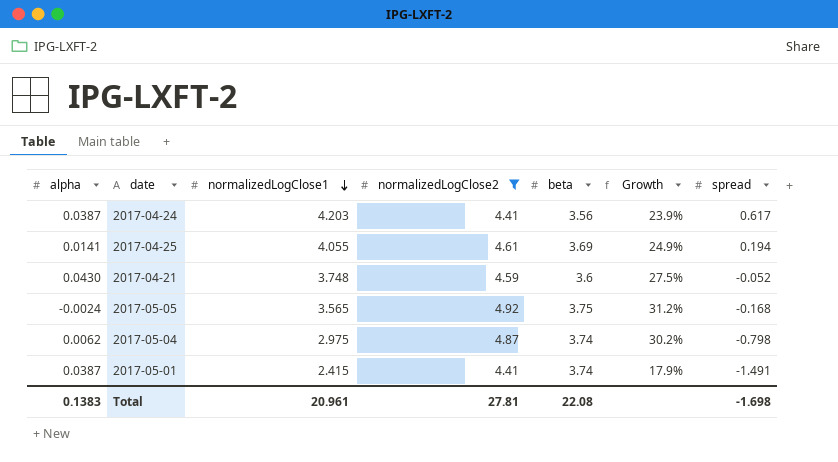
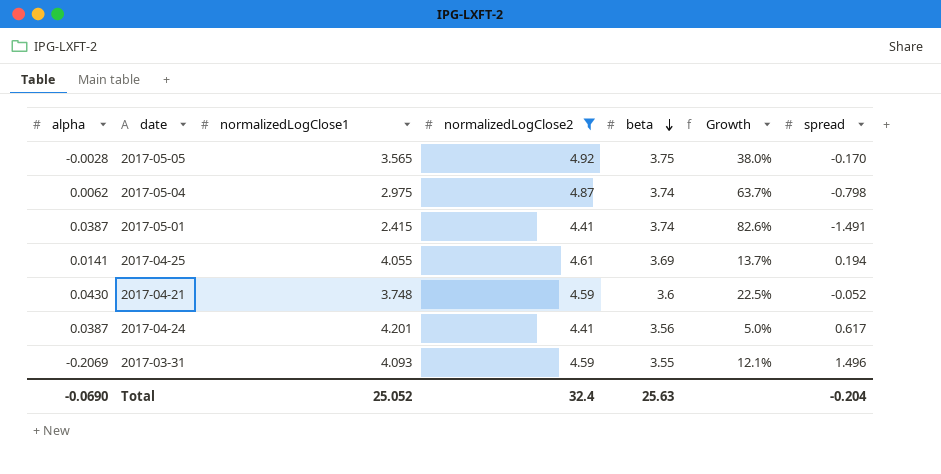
row order: normalizedLogClose1 descending -> beta descending
column Growth | formula: ([normalizedLogClose2] - [beta]) / [beta] -> ([normalizedLogClose2] - [normalizedLogClose1]) / [normalizedLogClose1]
2017-05-05 | alpha: -0.0024 -> -0.0028
2017-05-05 | spread: -0.168 -> -0.170
2017-04-24 | normalizedLogClose1: 4.203 -> 4.201
row 2017-03-31: none -> -0.2069 | 4.093 | 4.59 | 3.55 | 12.1% | 1.496
Total | alpha: 0.1383 -> -0.0690
Total | normalizedLogClose1: 20.961 -> 25.052
Total | normalizedLogClose2: 27.81 -> 32.4
Total | beta: 22.08 -> 25.63
Total | spread: -1.698 -> -0.204

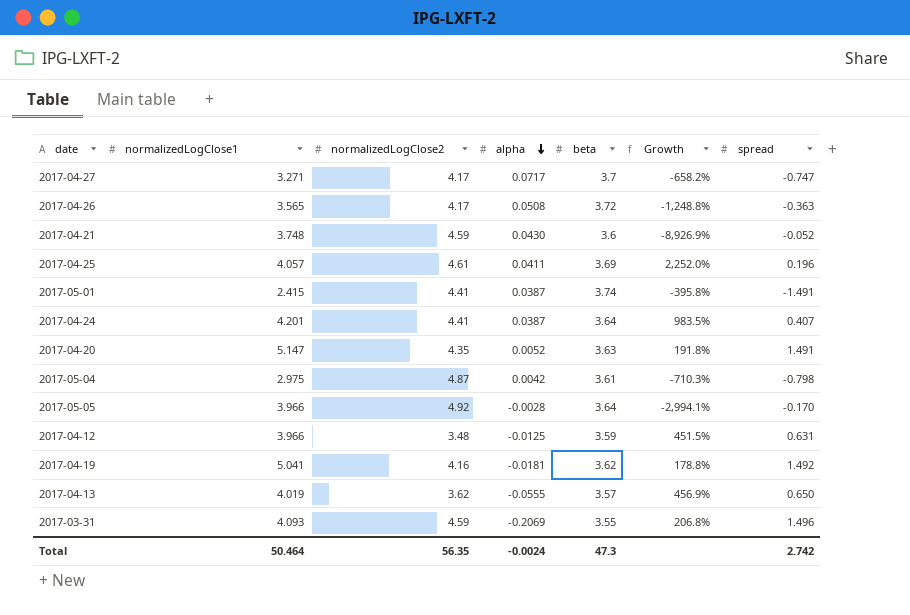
filter: normalizedLogClose2 >= 4.41 -> none
row order: beta descending -> alpha descending
column alpha | position: 1 -> 4
column Growth | formula: ([normalizedLogClose2] - [normalizedLogClose1]) / [normalizedLogClose1] -> ([normalizedLogClose2] - [spread]) / [spread]
2017-04-25 | normalizedLogClose1: 4.055 -> 4.057
2017-04-25 | alpha: 0.0141 -> 0.0411
2017-04-25 | spread: 0.194 -> 0.196
2017-04-24 | beta: 3.56 -> 3.64
2017-04-24 | spread: 0.617 -> 0.407
2017-05-04 | alpha: 0.0062 -> 0.0042
2017-05-04 | beta: 3.74 -> 3.61
2017-05-05 | normalizedLogClose1: 3.565 -> 3.966
2017-05-05 | beta: 3.75 -> 3.64
Total | normalizedLogClose1: 25.052 -> 50.464
Total | normalizedLogClose2: 32.4 -> 56.35
Total | alpha: -0.0690 -> -0.0024
Total | beta: 25.63 -> 47.3
Total | spread: -0.204 -> 2.742

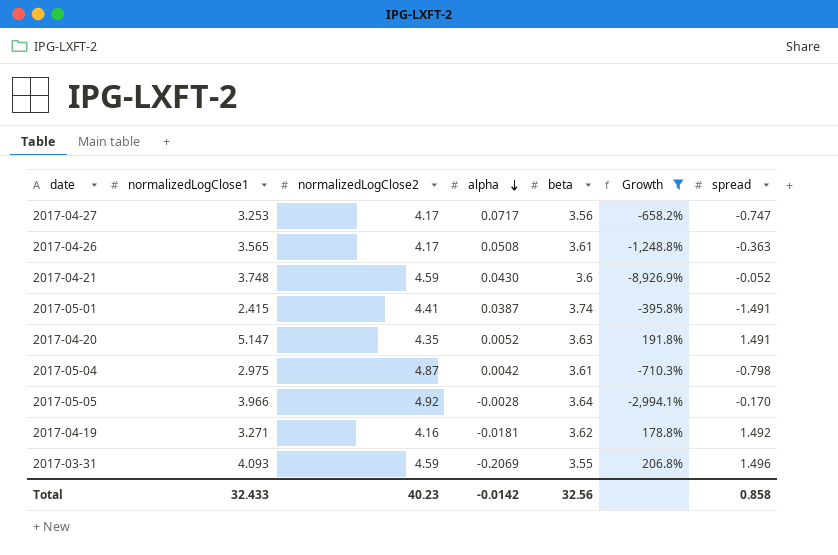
filter: none -> Growth <= 206.8%
2017-04-27 | normalizedLogClose1: 3.271 -> 3.253
2017-04-27 | beta: 3.7 -> 3.56
2017-04-26 | beta: 3.72 -> 3.61
2017-04-19 | normalizedLogClose1: 5.041 -> 3.271
Total | normalizedLogClose1: 50.464 -> 32.433
Total | normalizedLogClose2: 56.35 -> 40.23
Total | alpha: -0.0024 -> -0.0142
Total | beta: 47.3 -> 32.56
Total | spread: 2.742 -> 0.858

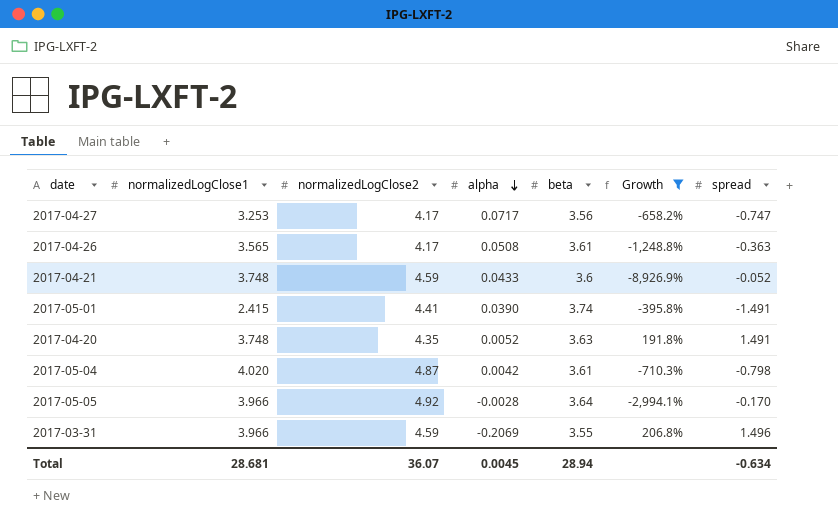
row 2017-04-19: 3.271 | 4.16 | -0.0181 | 3.62 | 178.8% | 1.492 -> none
2017-04-21 | alpha: 0.0430 -> 0.0433
2017-05-01 | alpha: 0.0387 -> 0.0390
2017-04-20 | normalizedLogClose1: 5.147 -> 3.748
2017-05-04 | normalizedLogClose1: 2.975 -> 4.020
2017-03-31 | normalizedLogClose1: 4.093 -> 3.966
Total | normalizedLogClose1: 32.433 -> 28.681
Total | normalizedLogClose2: 40.23 -> 36.07
Total | alpha: -0.0142 -> 0.0045
Total | beta: 32.56 -> 28.94
Total | spread: 0.858 -> -0.634

